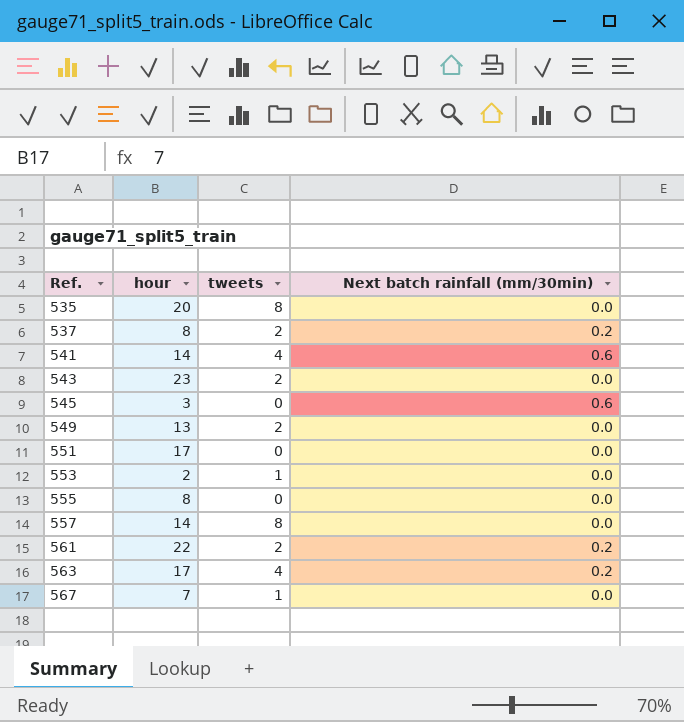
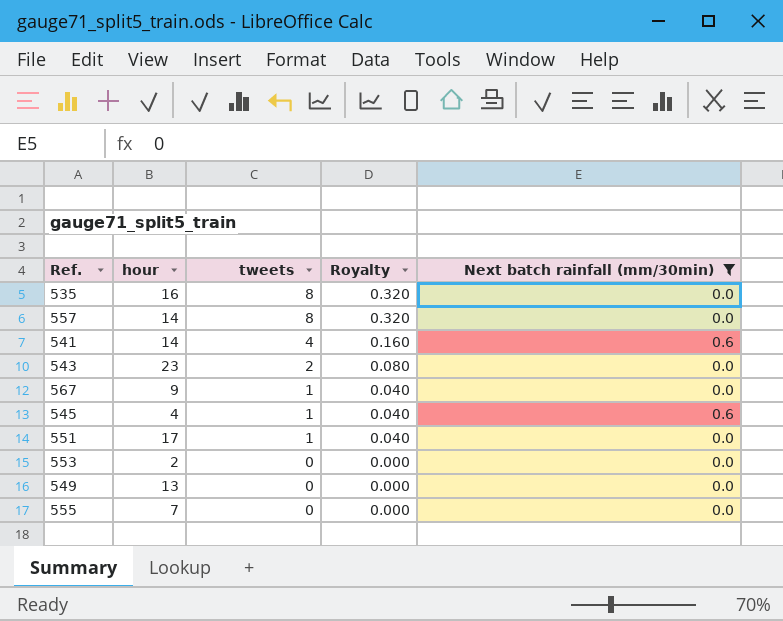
filter: none -> Next batch rainfall (mm/30min) != 0.2
row order: Ref. ascending -> tweets descending
column Royalty | formula: none -> [tweets] * 0.04
535 | hour: 20 -> 16
567 | hour: 7 -> 9
545 | hour: 3 -> 4
545 | tweets: 0 -> 1
551 | tweets: 0 -> 1
553 | tweets: 1 -> 0
549 | tweets: 2 -> 0
555 | hour: 8 -> 7

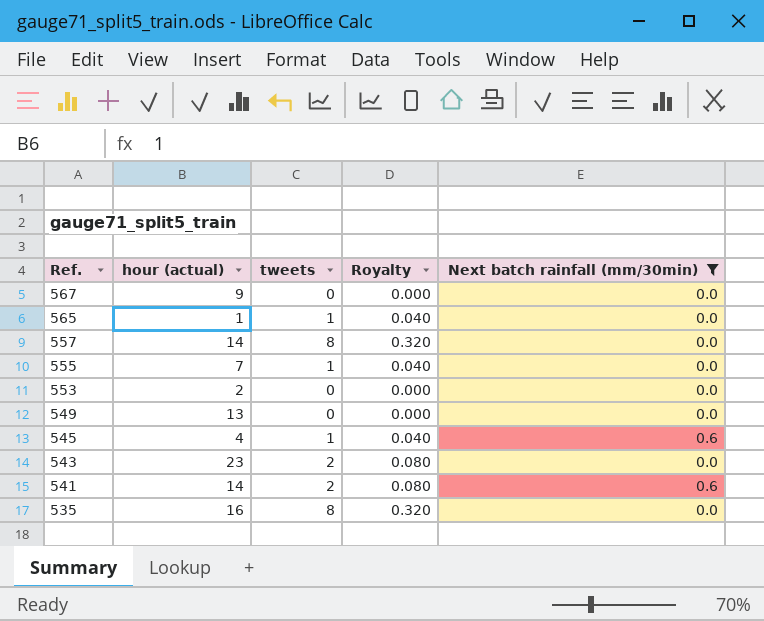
row order: tweets descending -> Ref. descending
column name: hour -> hour (actual)
row 551: 17 | 1 | 0.040 | 0.0 -> none
567 | tweets: 1 -> 0
567 | Royalty: 0.040 -> 0.000
row 565: none -> 1 | 1 | 0.040 | 0.0
555 | tweets: 0 -> 1
555 | Royalty: 0.000 -> 0.040
541 | tweets: 4 -> 2
541 | Royalty: 0.160 -> 0.080

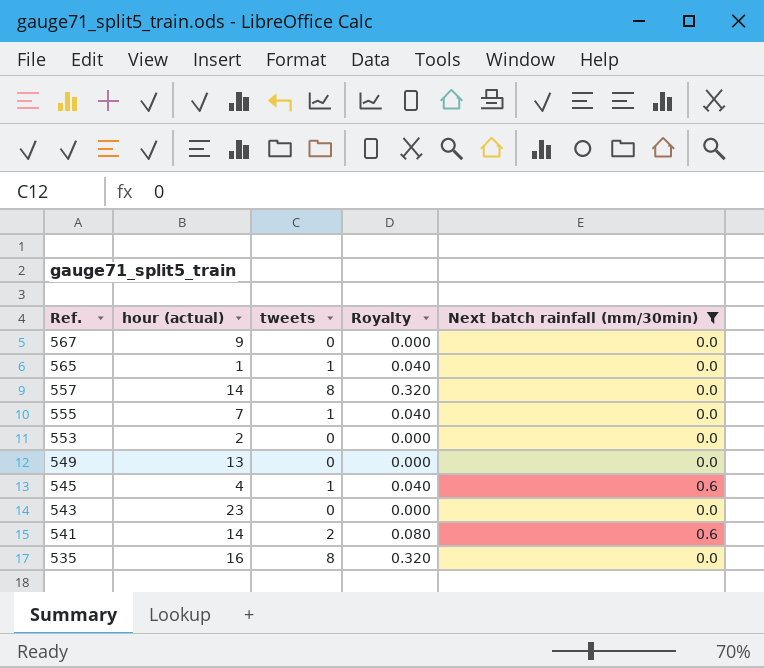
543 | tweets: 2 -> 0
543 | Royalty: 0.080 -> 0.000

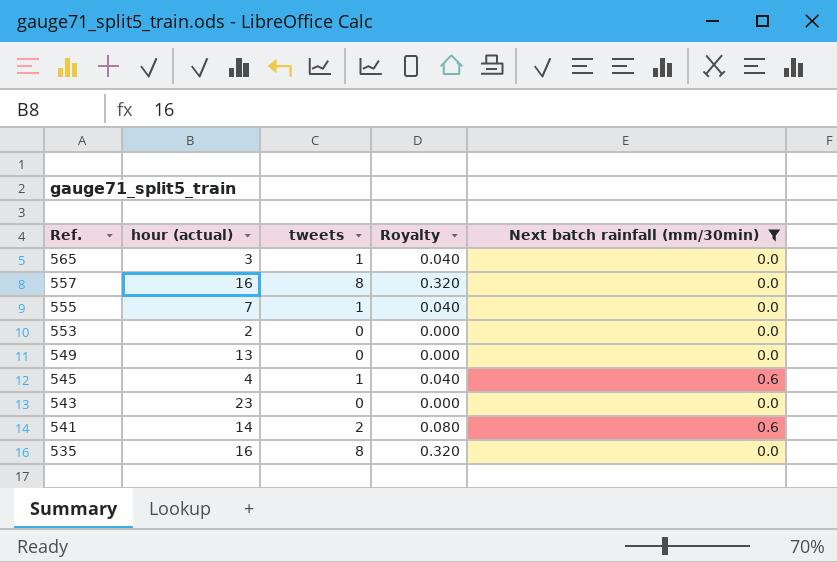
row 567: 9 | 0 | 0.000 | 0.0 -> none
565 | hour (actual): 1 -> 3
557 | hour (actual): 14 -> 16

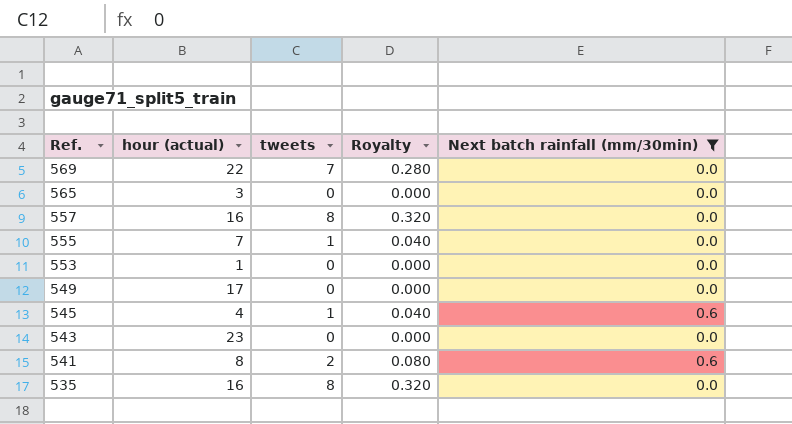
row 569: none -> 22 | 7 | 0.280 | 0.0
565 | tweets: 1 -> 0
565 | Royalty: 0.040 -> 0.000
553 | hour (actual): 2 -> 1
549 | hour (actual): 13 -> 17
541 | hour (actual): 14 -> 8

